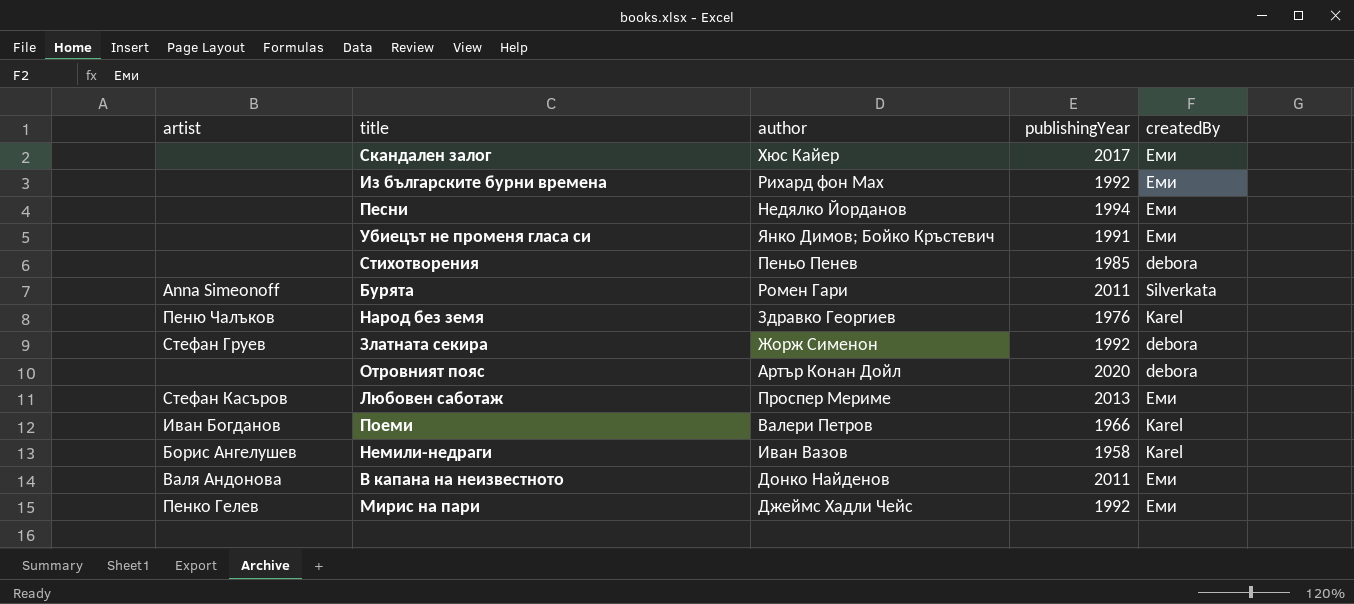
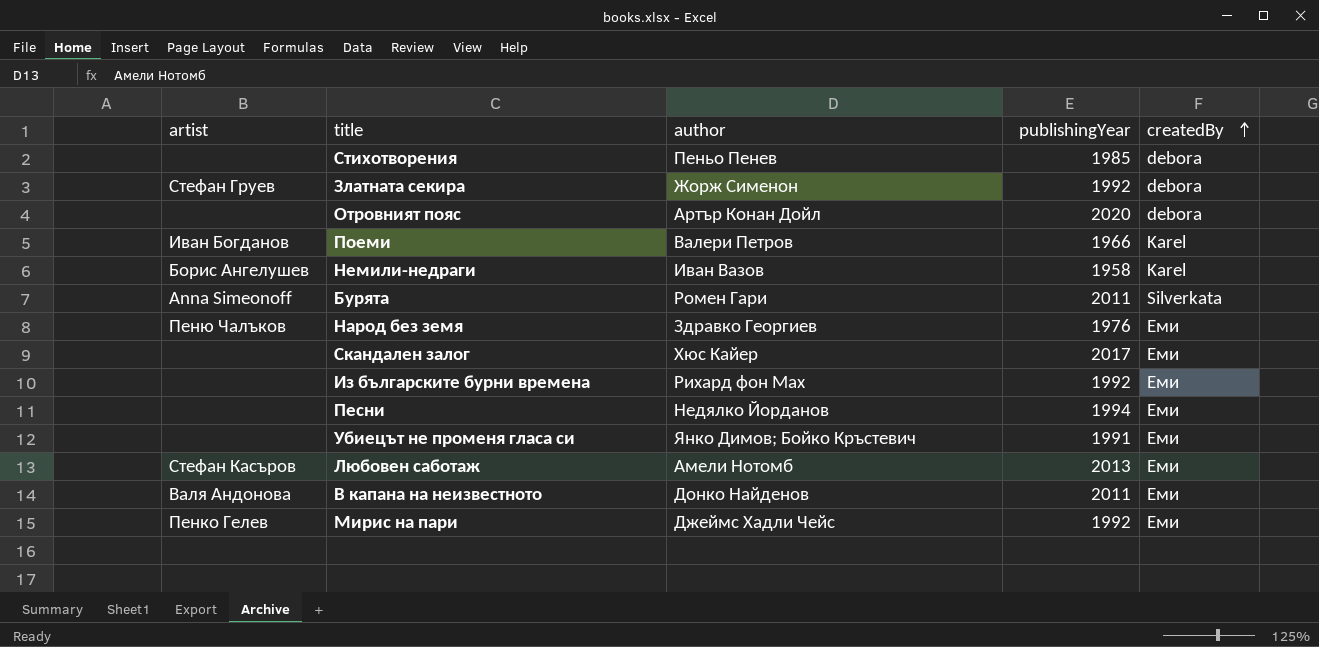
row order: none -> createdBy ascending
Народ без земя | createdBy: Karel -> Еми
Любовен саботаж | author: Проспер Мериме -> Амели Нотомб

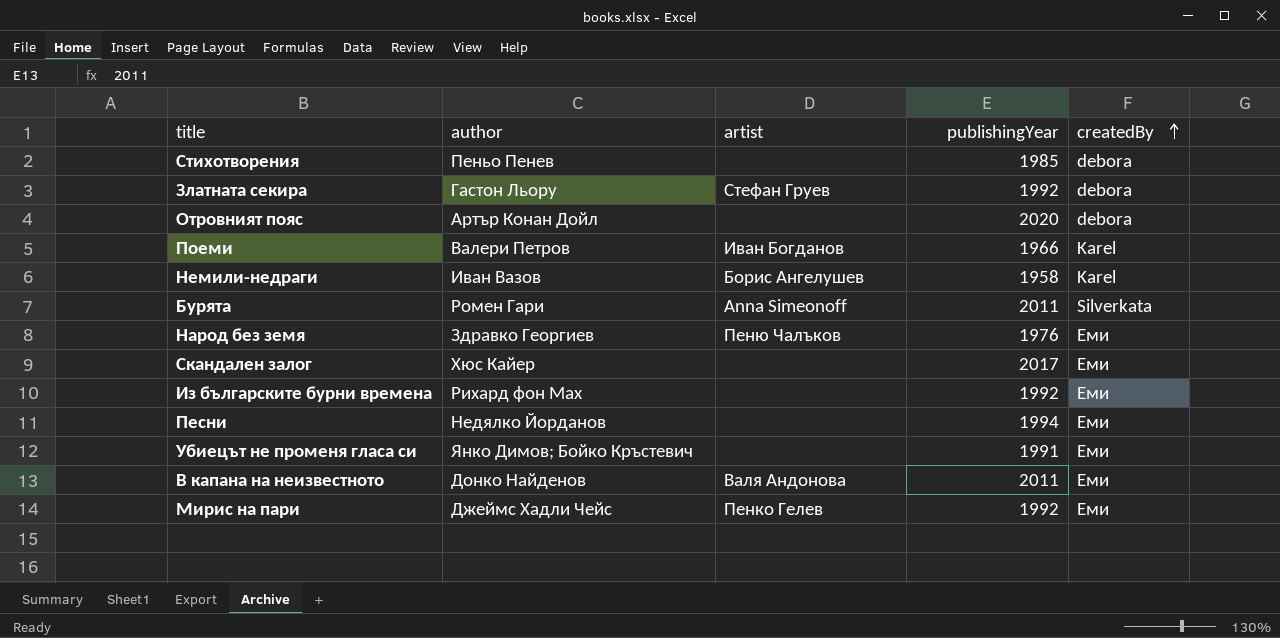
column artist | position: 1 -> 3
row Любовен саботаж: Стефан Касъров | Амели Нотомб | 2013 | Еми -> none
Златната секира | author: Жорж Сименон -> Гастон Льору

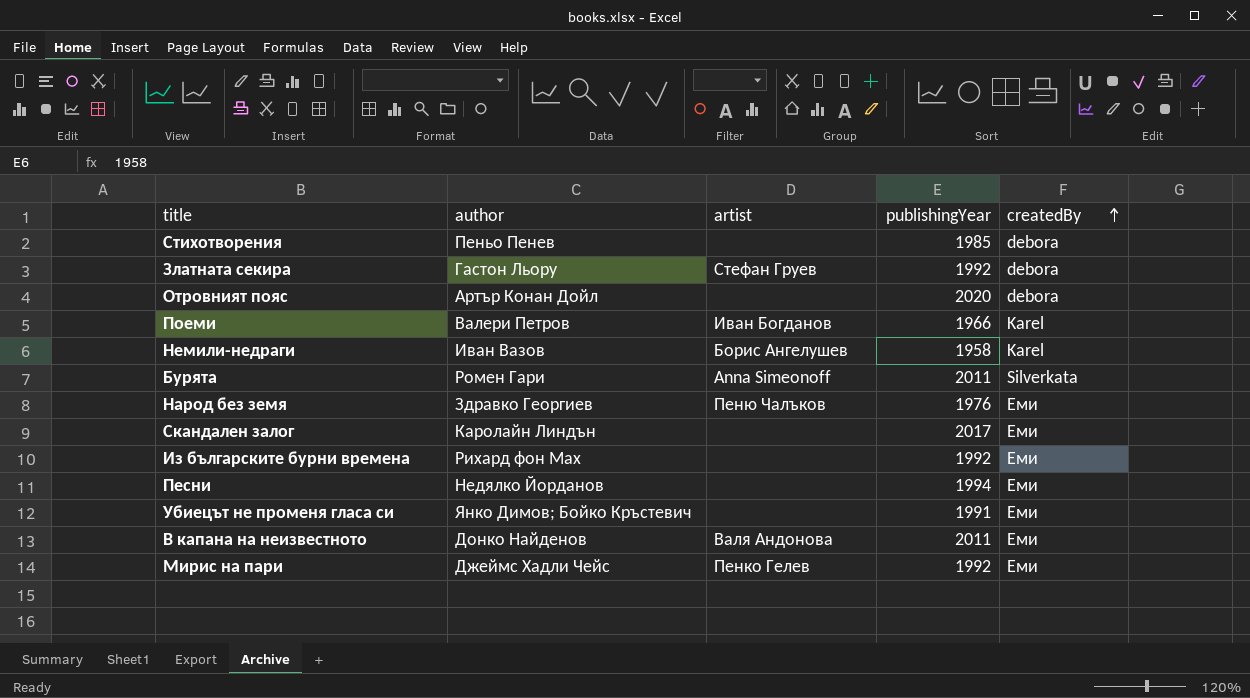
Скандален залог | author: Хюс Кайер -> Каролайн Линдън

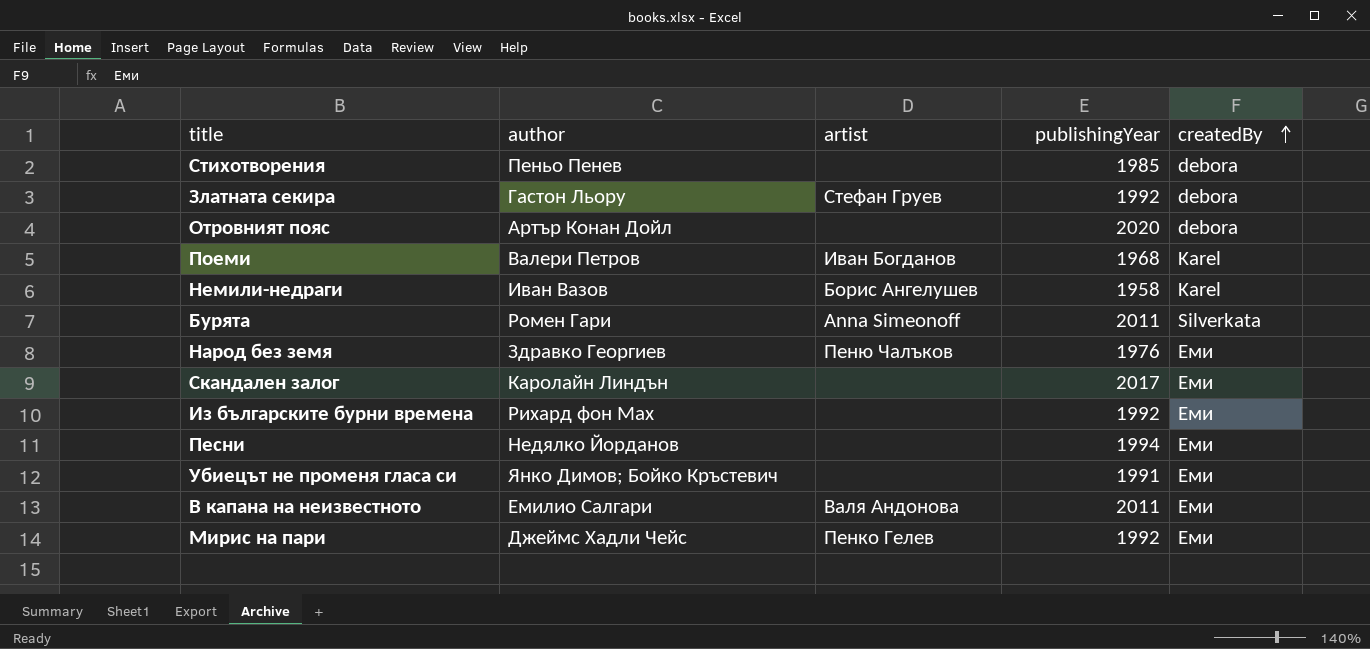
Поеми | publishingYear: 1966 -> 1968
В капана на неизвестното | author: Донко Найденов -> Емилио Салгари

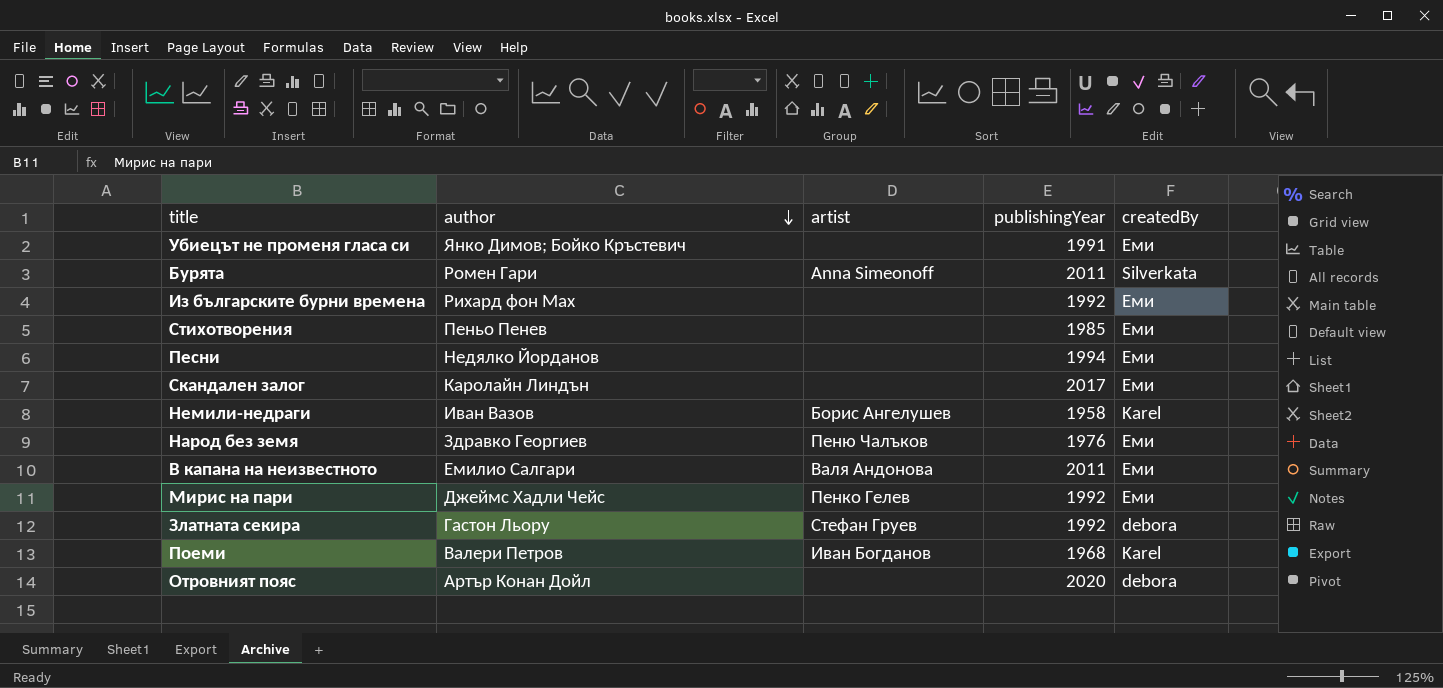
row order: createdBy ascending -> author descending
Стихотворения | createdBy: debora -> Еми

